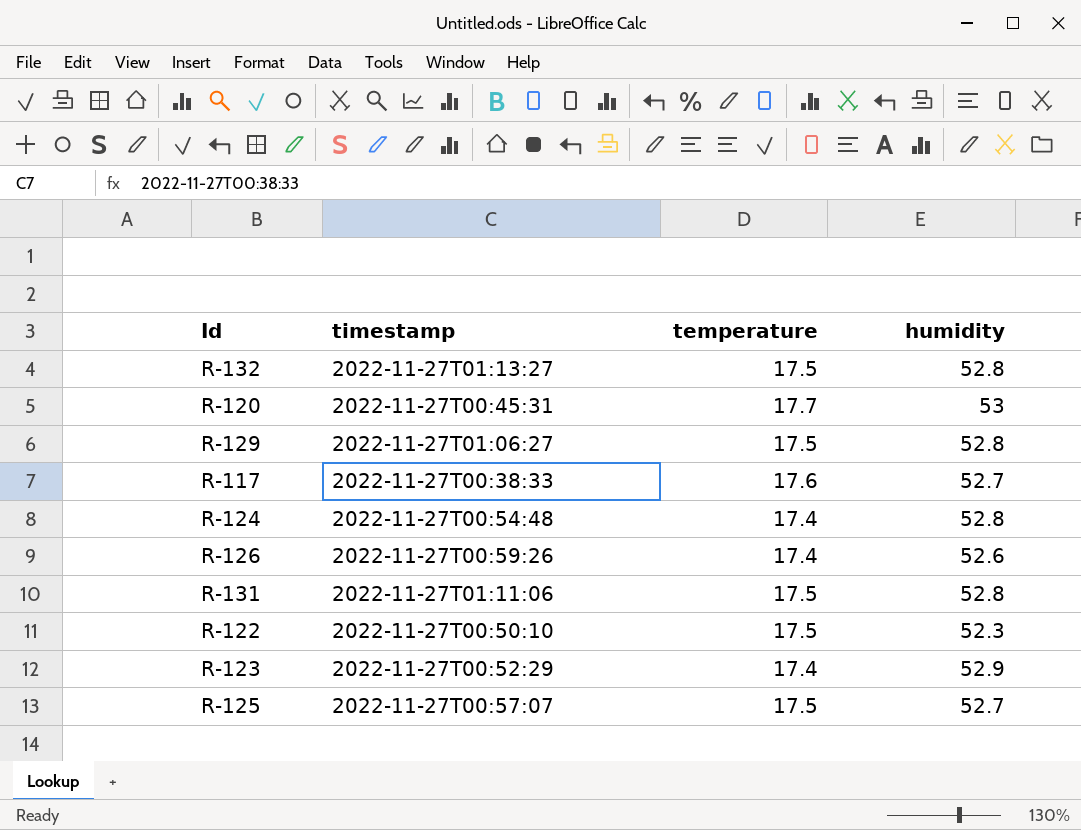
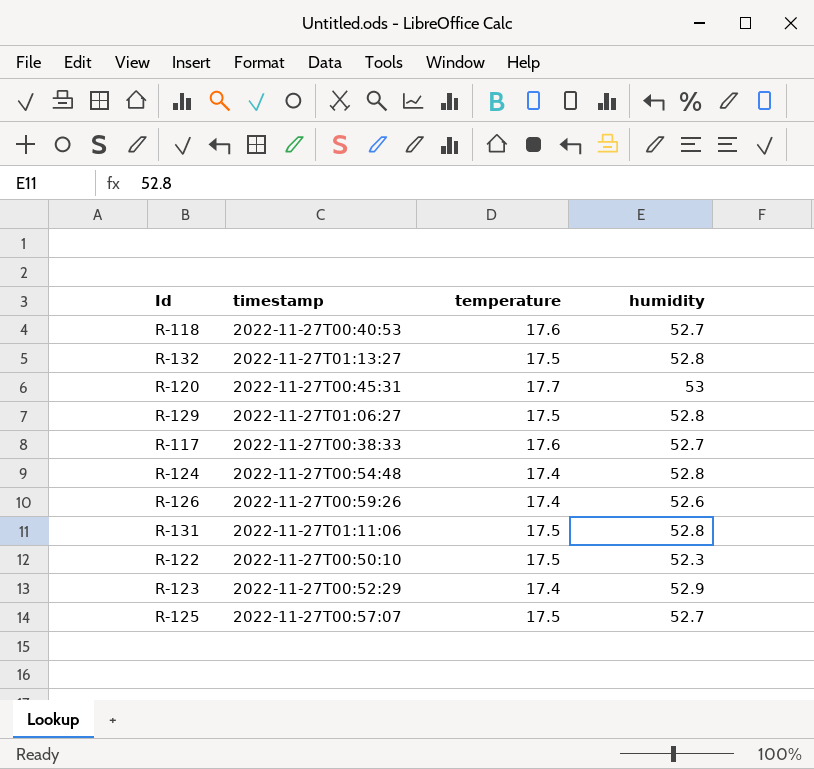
row R-118: none -> 2022-11-27T00:40:53 | 17.6 | 52.7

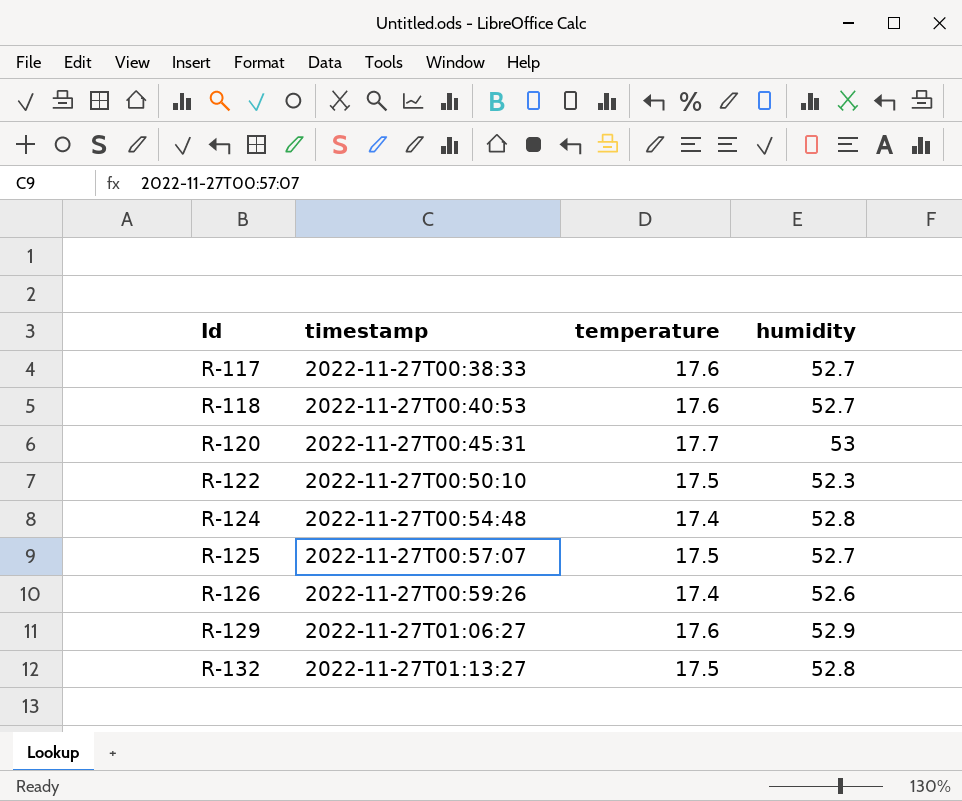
row order: none -> Id ascending
row R-131: 2022-11-27T01:11:06 | 17.5 | 52.8 -> none
row R-123: 2022-11-27T00:52:29 | 17.4 | 52.9 -> none
R-129 | temperature: 17.5 -> 17.6
R-129 | humidity: 52.8 -> 52.9

